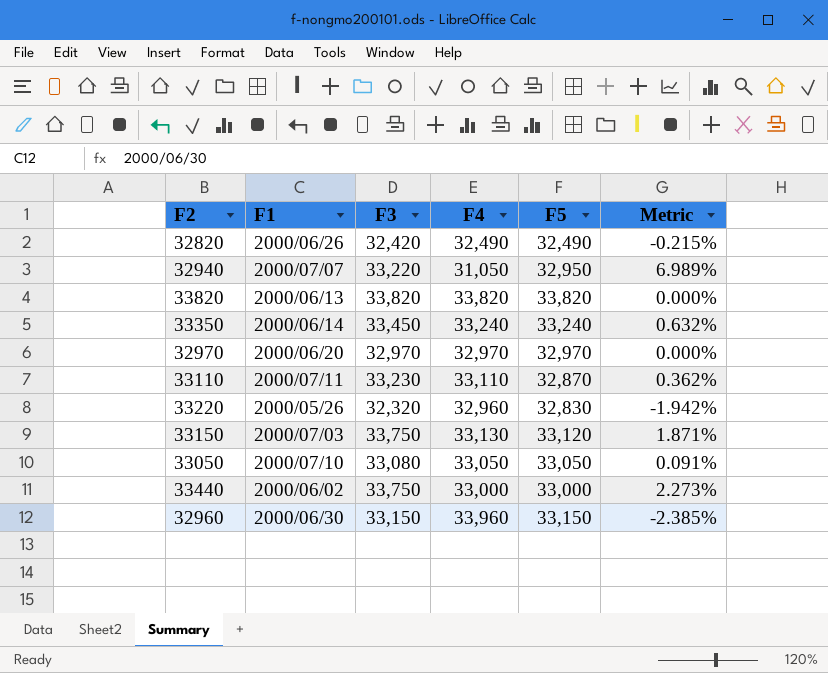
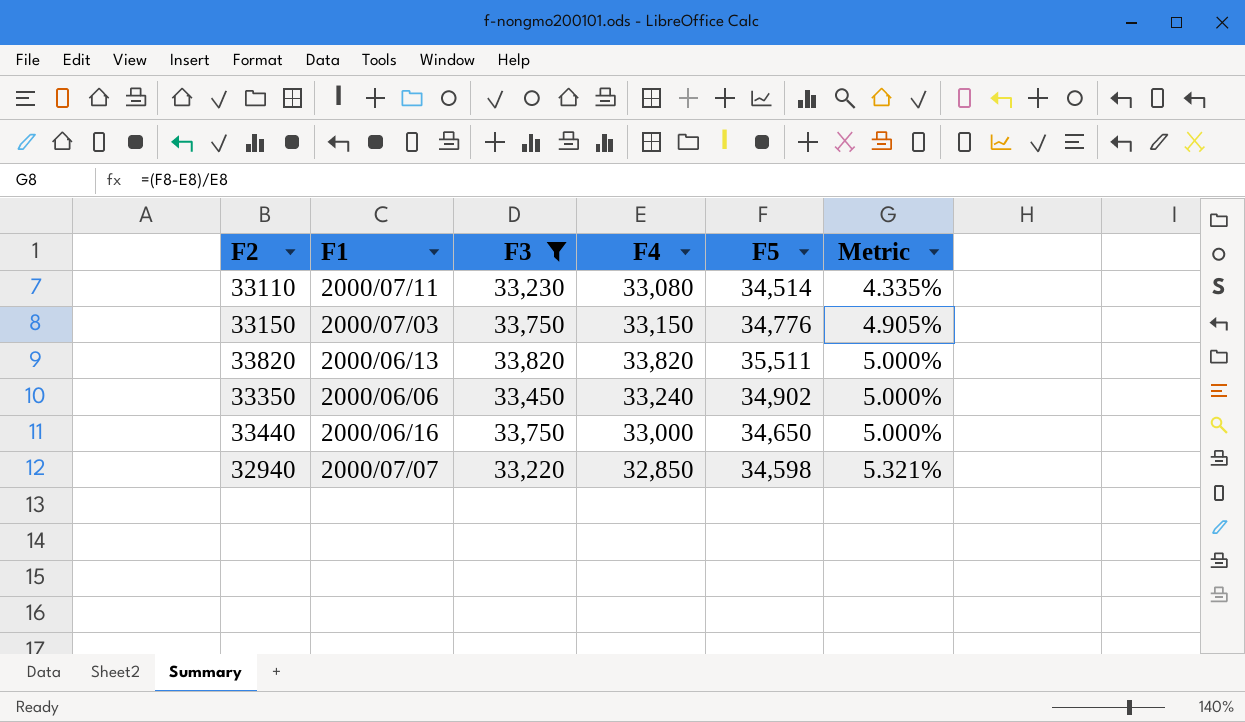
filter: none -> F3 >= 33,220
row order: none -> Metric ascending
column Metric | formula: ([F3] - [F4]) / [F4] -> ([F5] - [F4]) / [F4]
33110 | F4: 33,110 -> 33,080
33110 | F5: 32,870 -> 34,514
33150 | F4: 33,130 -> 33,150
33150 | F5: 33,120 -> 34,776
33820 | F5: 33,820 -> 35,511
33350 | F1: 2000/06/14 -> 2000/06/06
33350 | F5: 33,240 -> 34,902
33440 | F1: 2000/06/02 -> 2000/06/16
33440 | F5: 33,000 -> 34,650
32940 | F4: 31,050 -> 32,850
32940 | F5: 32,950 -> 34,598

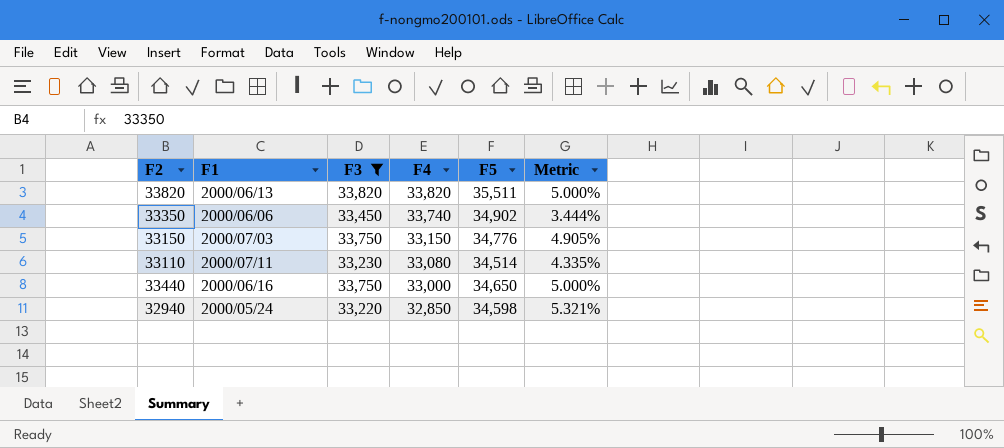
row order: Metric ascending -> F4 descending
33350 | F4: 33,240 -> 33,740
33350 | Metric: 5.000% -> 3.444%
32940 | F1: 2000/07/07 -> 2000/05/24

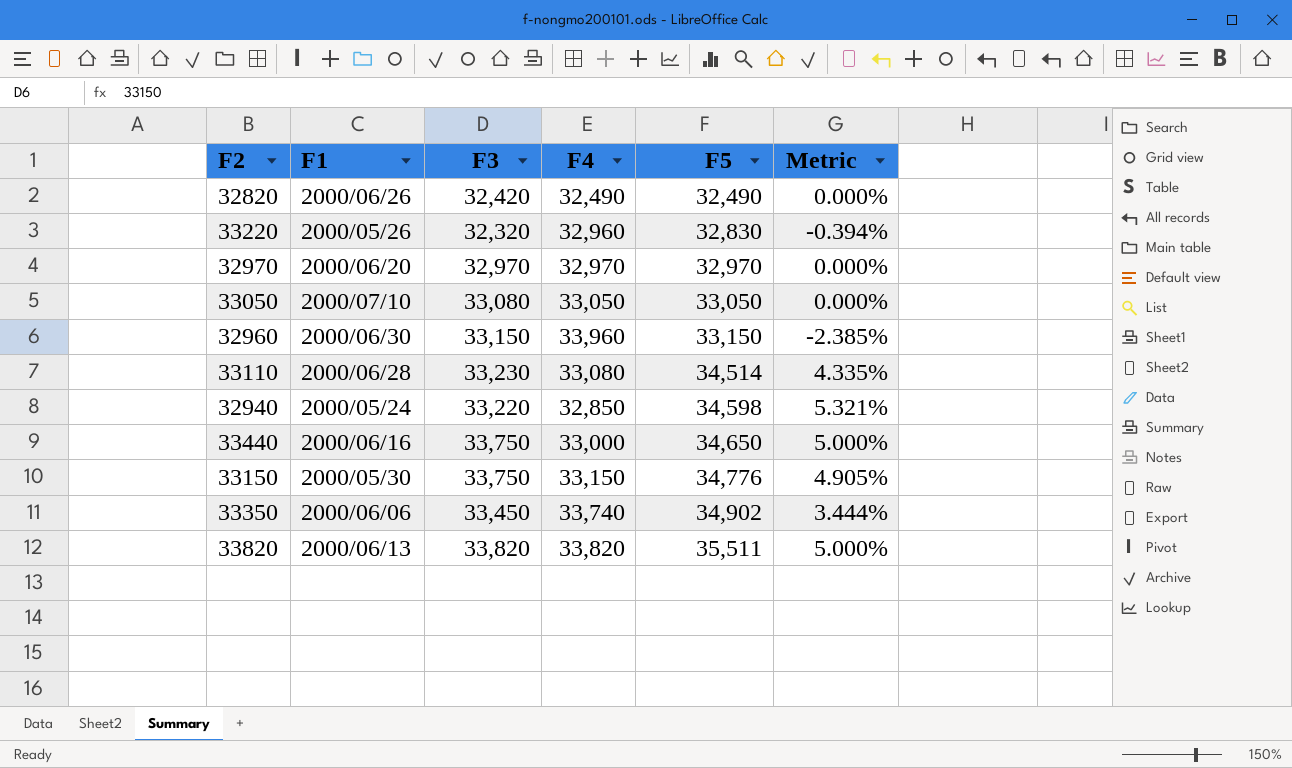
filter: F3 >= 33,220 -> none
row order: F4 descending -> F5 ascending
33110 | F1: 2000/07/11 -> 2000/06/28
33150 | F1: 2000/07/03 -> 2000/05/30

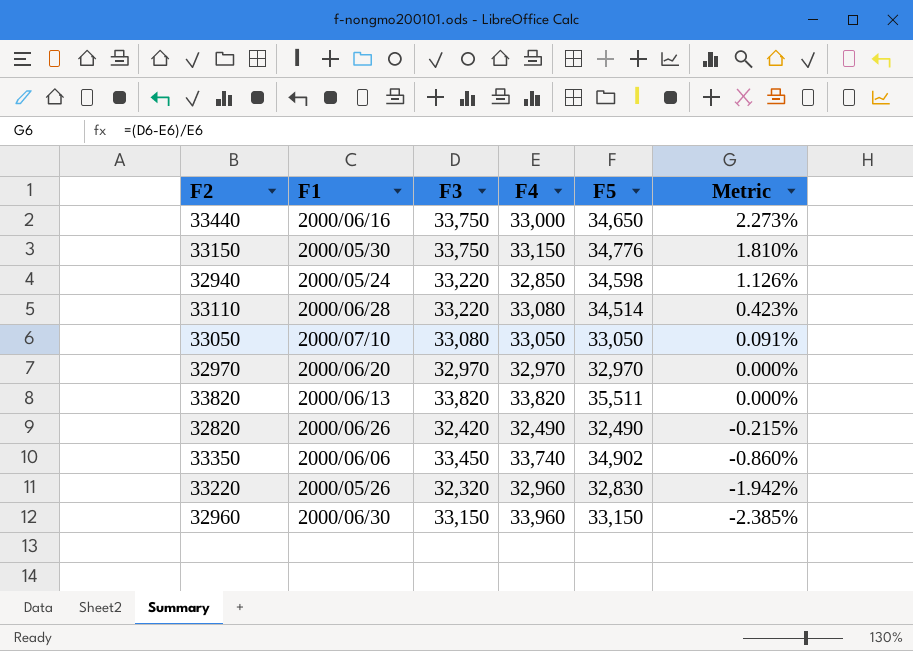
row order: F5 ascending -> Metric descending
column Metric | formula: ([F5] - [F4]) / [F4] -> ([F3] - [F4]) / [F4]
33110 | F3: 33,230 -> 33,220

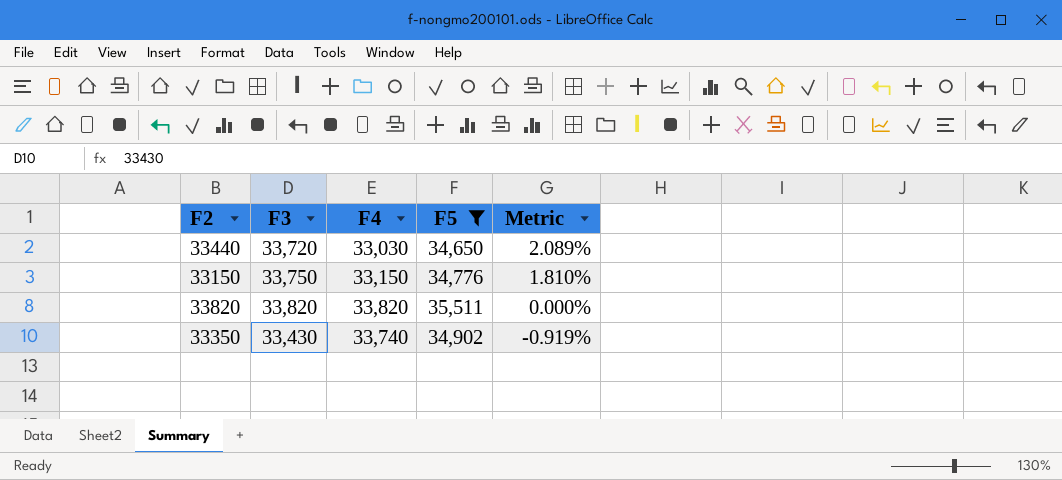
filter: none -> F5 >= 34,650
column F1 | position: 2 -> none
33440 | F3: 33,750 -> 33,720
33440 | F4: 33,000 -> 33,030
33440 | Metric: 2.273% -> 2.089%
33350 | F3: 33,450 -> 33,430
33350 | Metric: -0.860% -> -0.919%

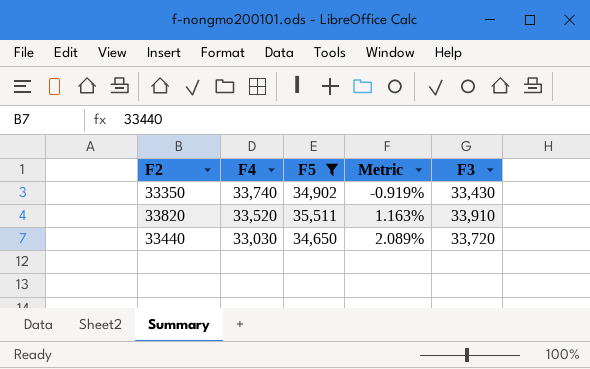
row order: Metric descending -> F4 descending
column F3 | position: 2 -> 5
row 33150: 33,750 | 33,150 | 34,776 | 1.810% -> none
33820 | F4: 33,820 -> 33,520
33820 | Metric: 0.000% -> 1.163%
33820 | F3: 33,820 -> 33,910

